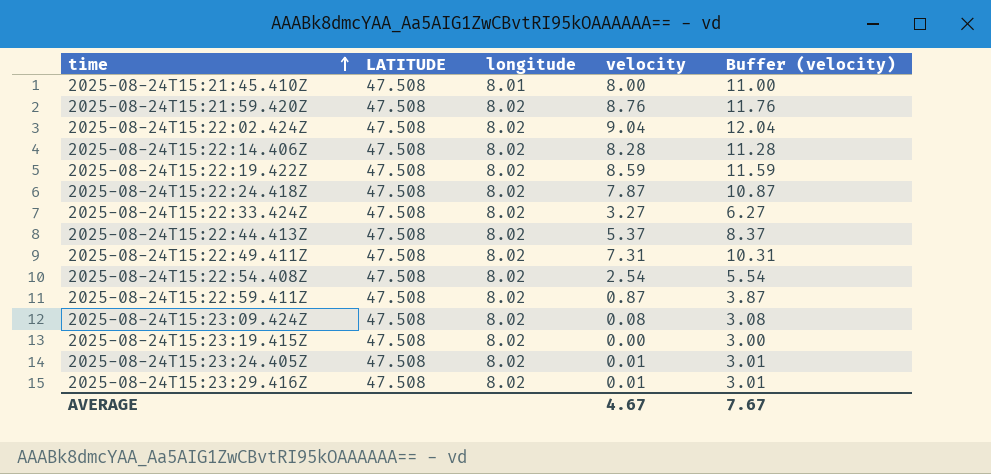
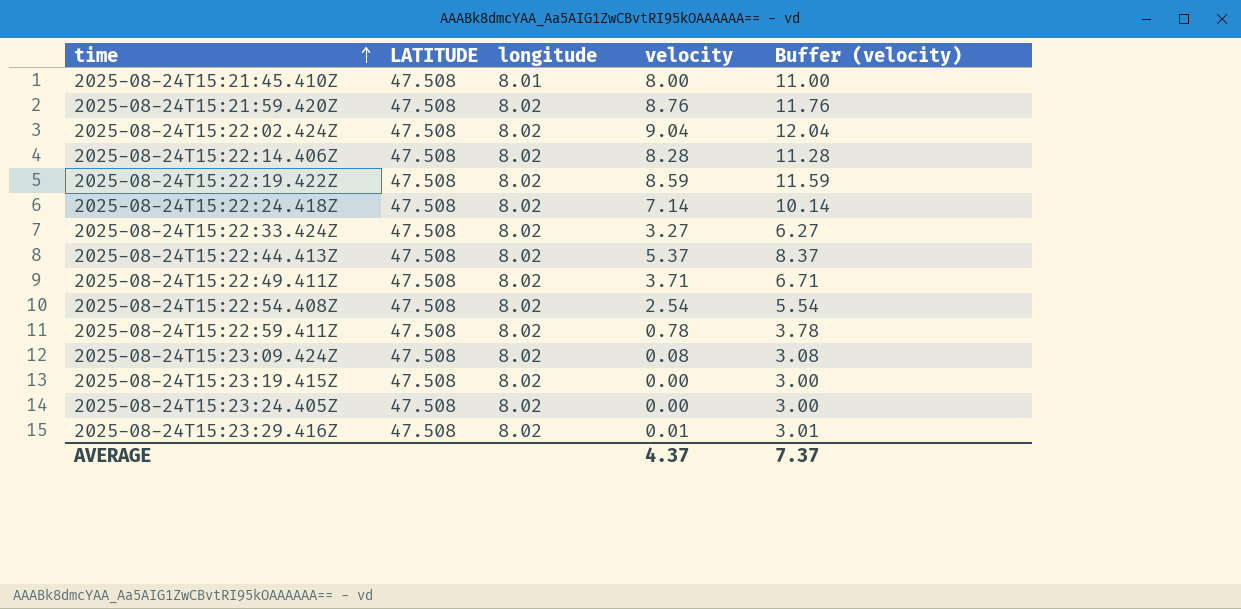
2025-08-24T15:22:24.418Z | velocity: 7.87 -> 7.14
2025-08-24T15:22:24.418Z | Buffer (velocity): 10.87 -> 10.14
2025-08-24T15:22:49.411Z | velocity: 7.31 -> 3.71
2025-08-24T15:22:49.411Z | Buffer (velocity): 10.31 -> 6.71
2025-08-24T15:22:59.411Z | velocity: 0.87 -> 0.78
2025-08-24T15:22:59.411Z | Buffer (velocity): 3.87 -> 3.78
2025-08-24T15:23:24.405Z | velocity: 0.01 -> 0.00
2025-08-24T15:23:24.405Z | Buffer (velocity): 3.01 -> 3.00
AVERAGE | velocity: 4.67 -> 4.37
AVERAGE | Buffer (velocity): 7.67 -> 7.37

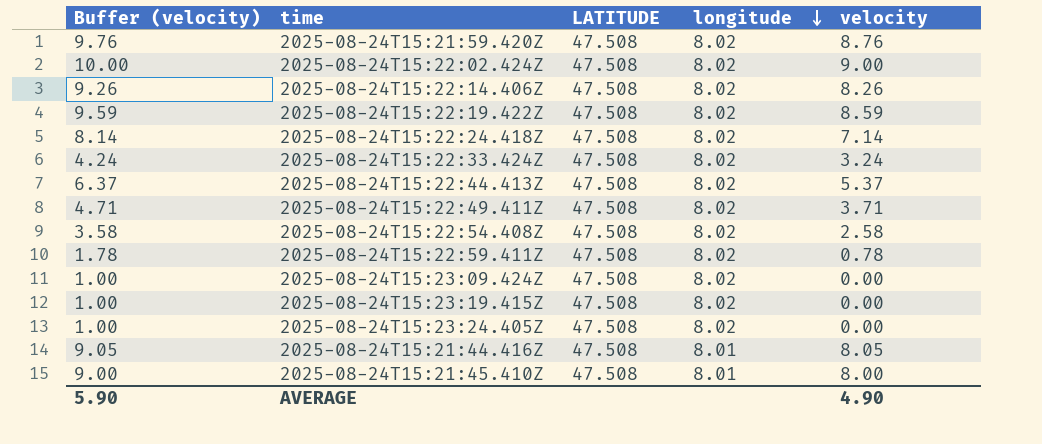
row order: time ascending -> longitude descending
column Buffer (velocity) | formula: [velocity] + 3 -> [velocity] + 1
column Buffer (velocity) | position: 5 -> 1
row 2025-08-24T15:23:29.416Z: 47.508 | 8.02 | 0.01 | 3.01 -> none
2025-08-24T15:22:02.424Z | velocity: 9.04 -> 9.00
2025-08-24T15:22:14.406Z | velocity: 8.28 -> 8.26
2025-08-24T15:22:33.424Z | velocity: 3.27 -> 3.24
2025-08-24T15:22:54.408Z | velocity: 2.54 -> 2.58
2025-08-24T15:23:09.424Z | velocity: 0.08 -> 0.00
row 2025-08-24T15:21:44.416Z: none -> 9.05 | 47.508 | 8.01 | 8.05
AVERAGE | Buffer (velocity): 7.37 -> 5.90
AVERAGE | velocity: 4.37 -> 4.90

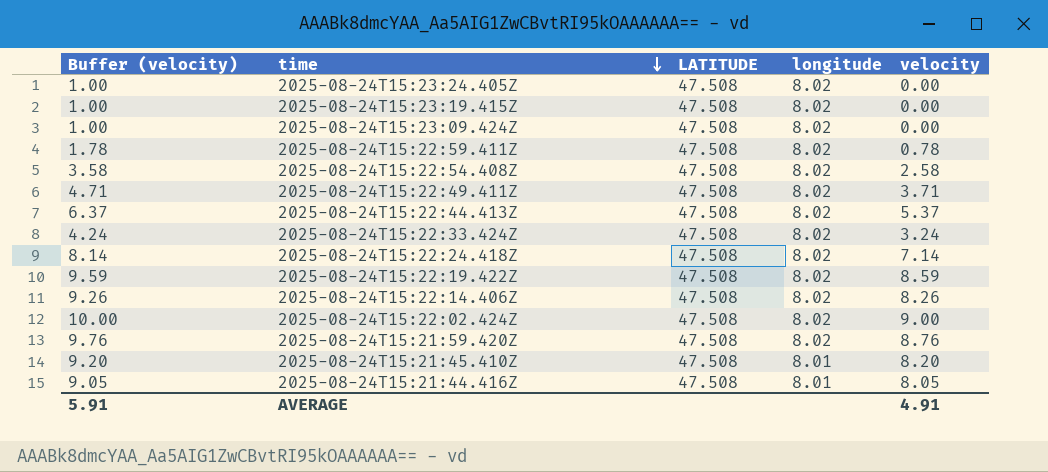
row order: longitude descending -> time descending
2025-08-24T15:21:45.410Z | Buffer (velocity): 9.00 -> 9.20
2025-08-24T15:21:45.410Z | velocity: 8.00 -> 8.20
AVERAGE | Buffer (velocity): 5.90 -> 5.91
AVERAGE | velocity: 4.90 -> 4.91

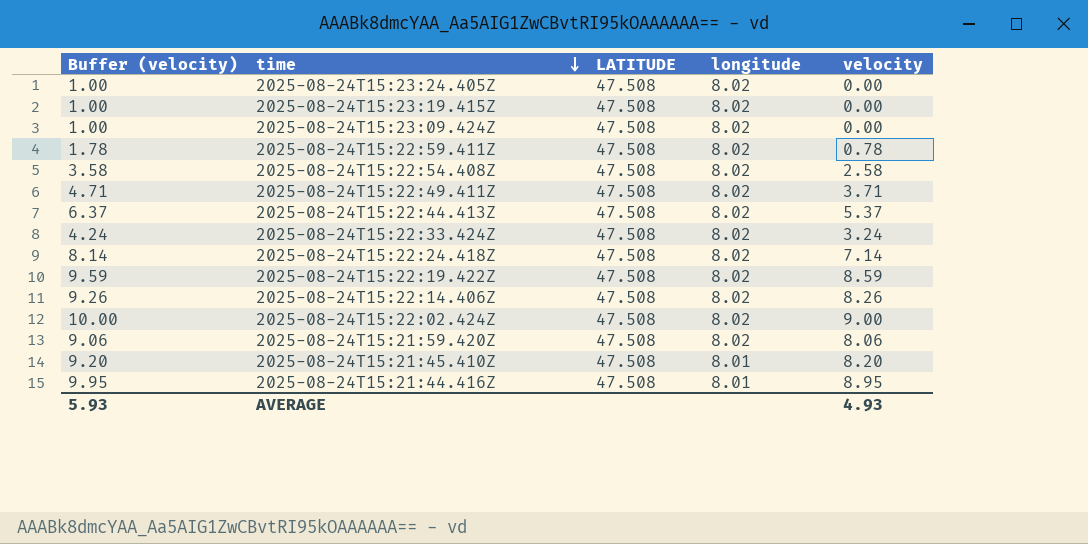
2025-08-24T15:21:59.420Z | Buffer (velocity): 9.76 -> 9.06
2025-08-24T15:21:59.420Z | velocity: 8.76 -> 8.06
2025-08-24T15:21:44.416Z | Buffer (velocity): 9.05 -> 9.95
2025-08-24T15:21:44.416Z | velocity: 8.05 -> 8.95
AVERAGE | Buffer (velocity): 5.91 -> 5.93
AVERAGE | velocity: 4.91 -> 4.93

